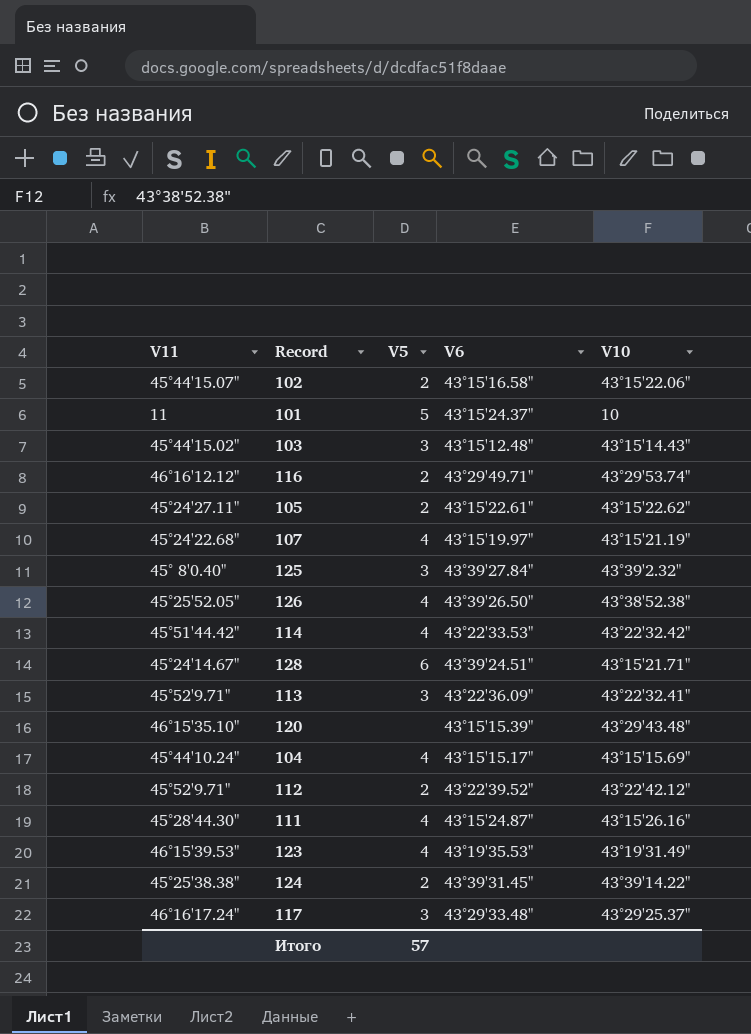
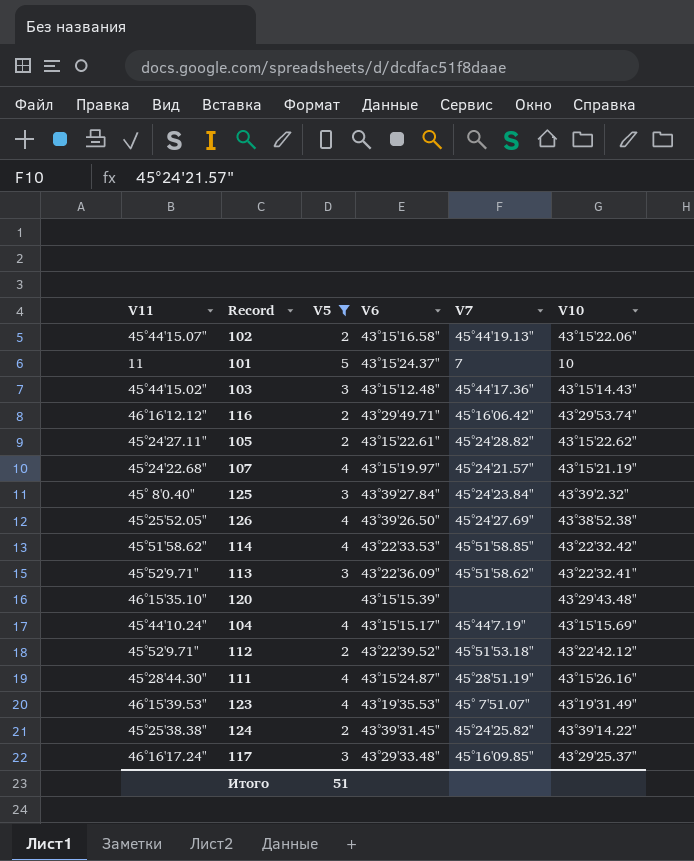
filter: none -> V5 != 6
column V7 | position: none -> 5
114 | V11: 45°51'44.42" -> 45°51'58.62"
Итого | V5: 57 -> 51

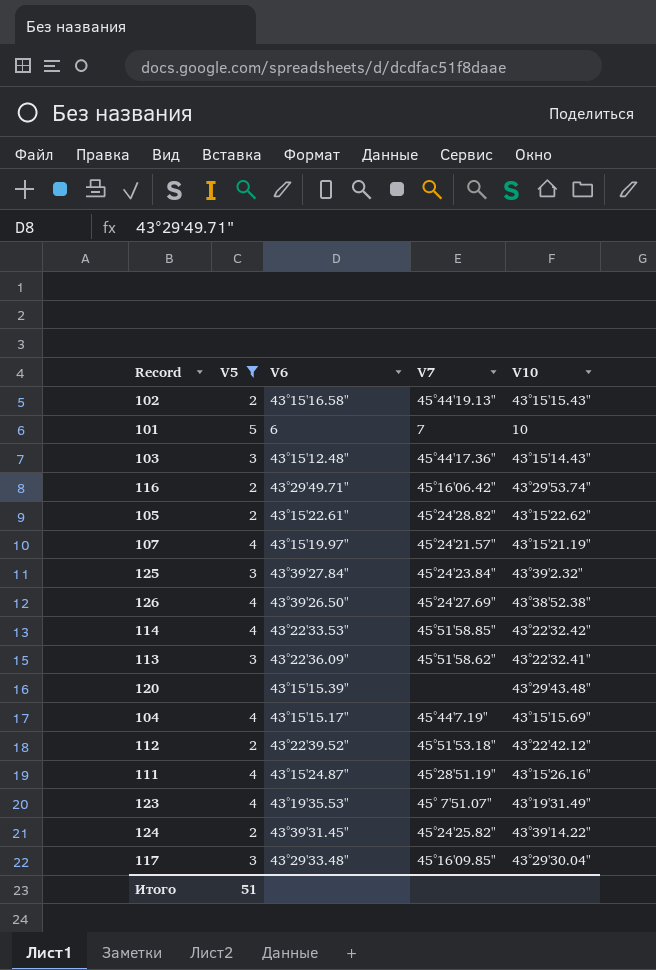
column V11 | position: 1 -> none
102 | V10: 43°15'22.06" -> 43°15'15.43"
101 | V6: 43°15'24.37" -> 6
117 | V10: 43°29'25.37" -> 43°29'30.04"

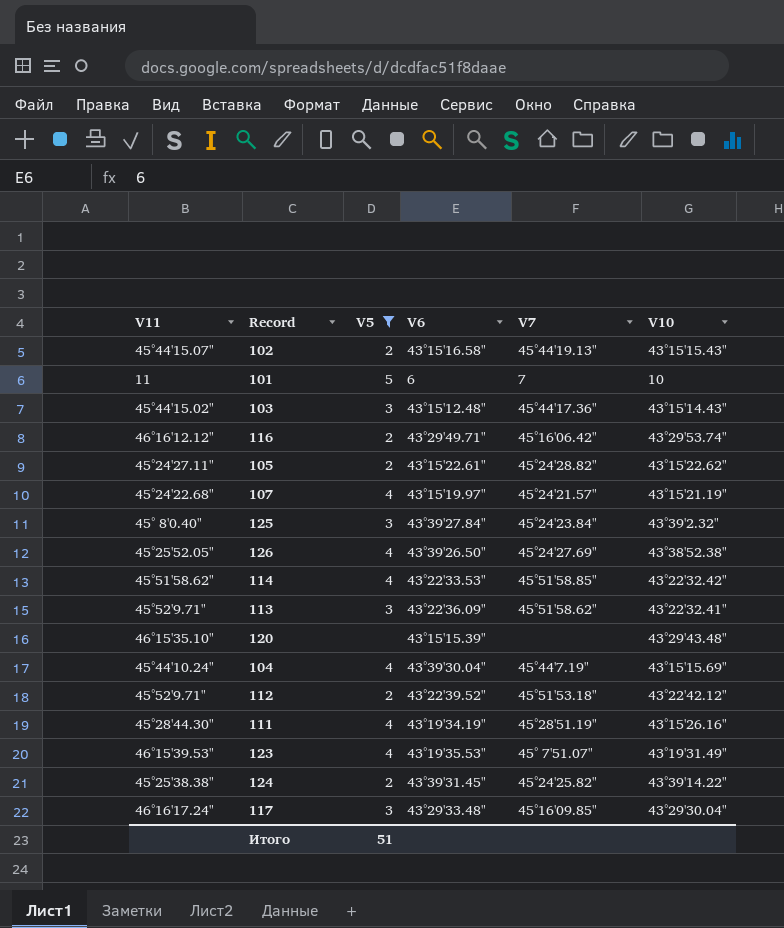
column V11 | position: none -> 1
104 | V6: 43°15'15.17" -> 43°39'30.04"
111 | V6: 43°15'24.87" -> 43°19'34.19"

